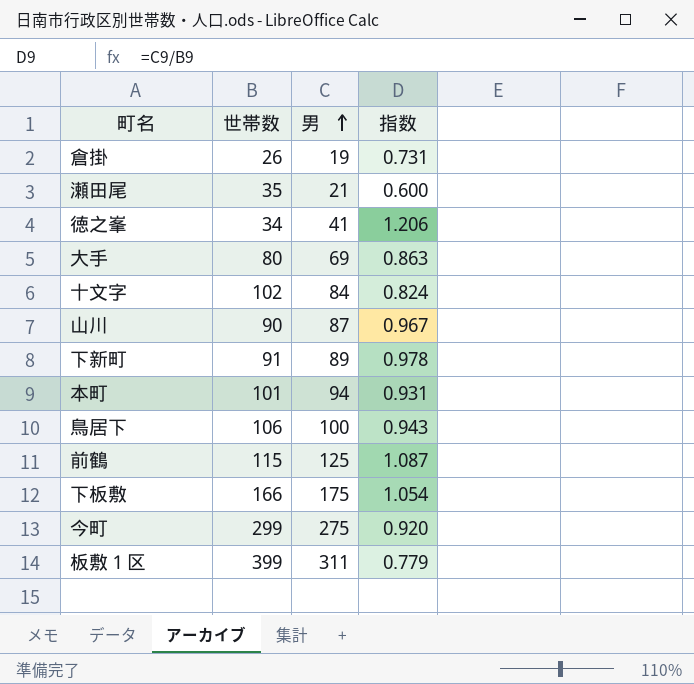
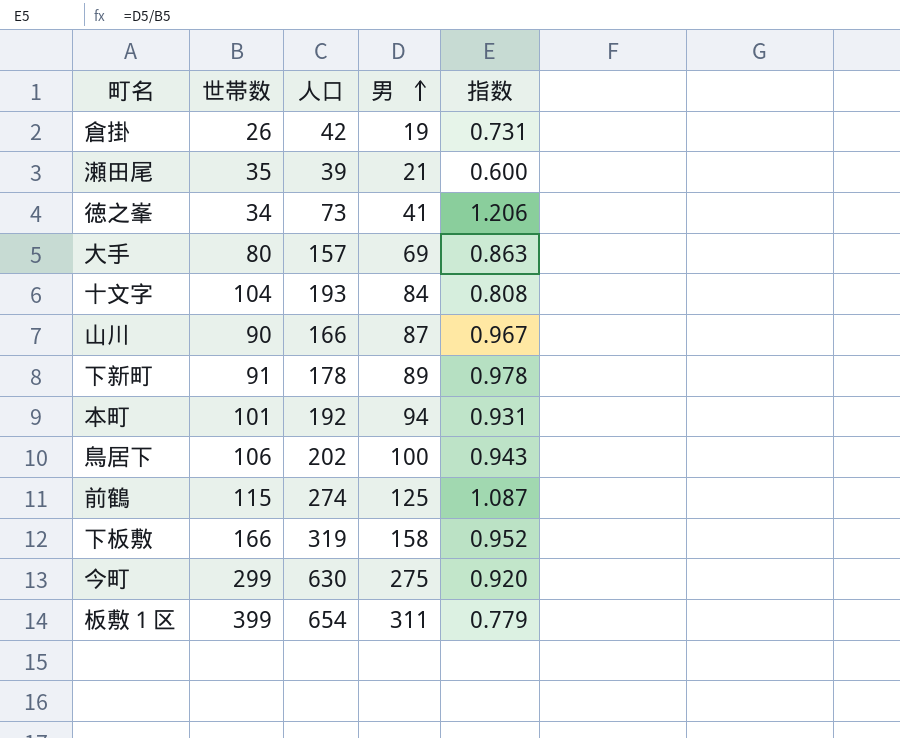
column 人口 | position: none -> 3
十文字 | 世帯数: 102 -> 104
十文字 | 指数: 0.824 -> 0.808
下板敷 | 男: 175 -> 158
下板敷 | 指数: 1.054 -> 0.952

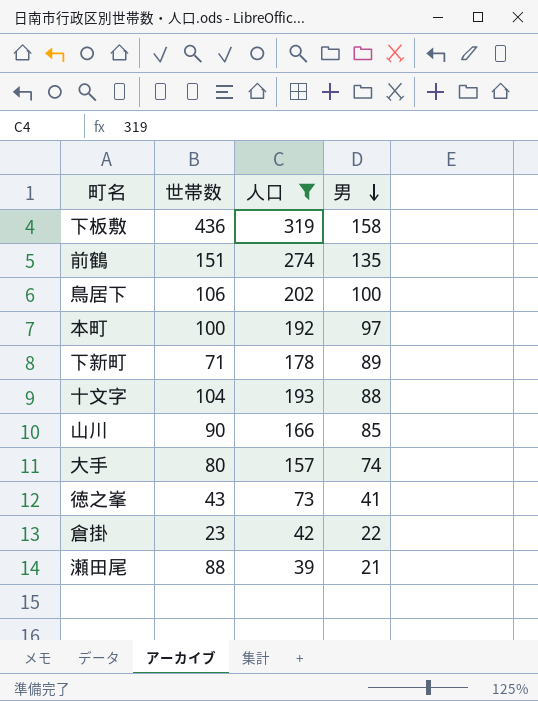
filter: none -> 人口 <= 319
row order: 男 ascending -> 男 descending
column 指数 | formula: [男] / [世帯数] -> none
下板敷 | 世帯数: 166 -> 436
前鶴 | 世帯数: 115 -> 151
前鶴 | 男: 125 -> 135
本町 | 世帯数: 101 -> 100
本町 | 男: 94 -> 97
下新町 | 世帯数: 91 -> 71
十文字 | 男: 84 -> 88
山川 | 男: 87 -> 85
大手 | 男: 69 -> 74
徳之峯 | 世帯数: 34 -> 43
倉掛 | 世帯数: 26 -> 23
倉掛 | 男: 19 -> 22
瀬田尾 | 世帯数: 35 -> 88

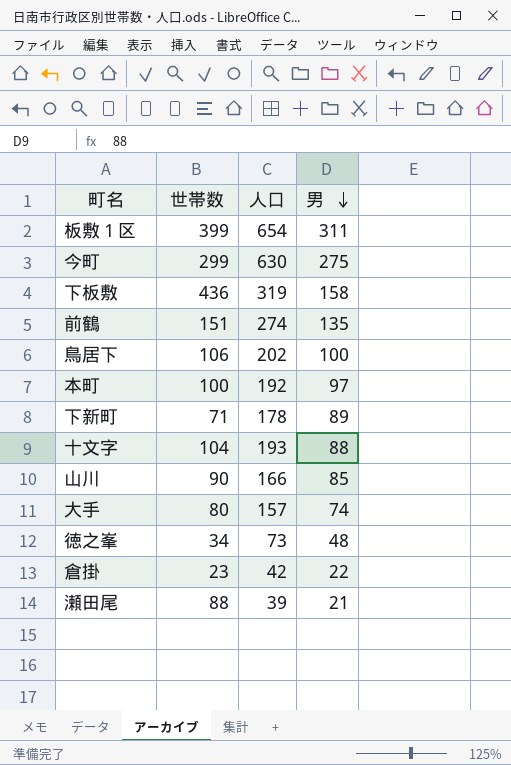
filter: 人口 <= 319 -> none
徳之峯 | 世帯数: 43 -> 34
徳之峯 | 男: 41 -> 48

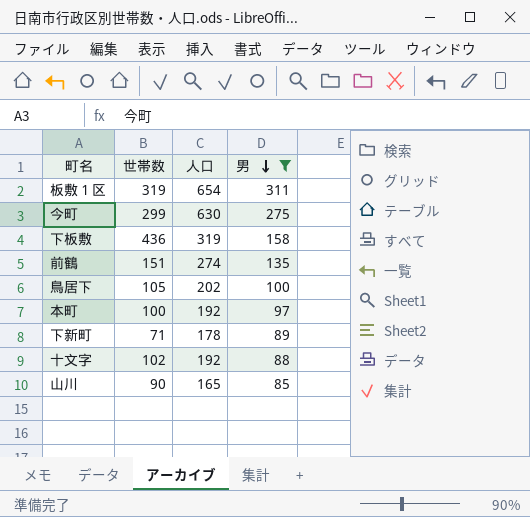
filter: none -> 男 >= 85
板敷１区 | 世帯数: 399 -> 319
鳥居下 | 世帯数: 106 -> 105
十文字 | 世帯数: 104 -> 102
十文字 | 人口: 193 -> 192
山川 | 人口: 166 -> 165

